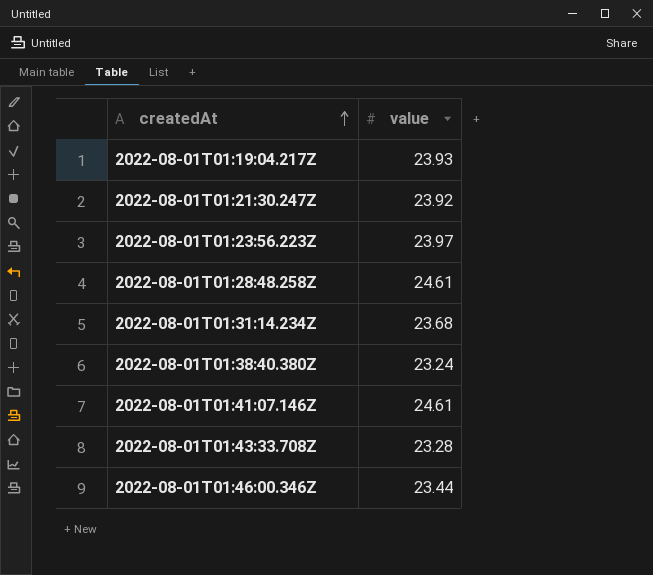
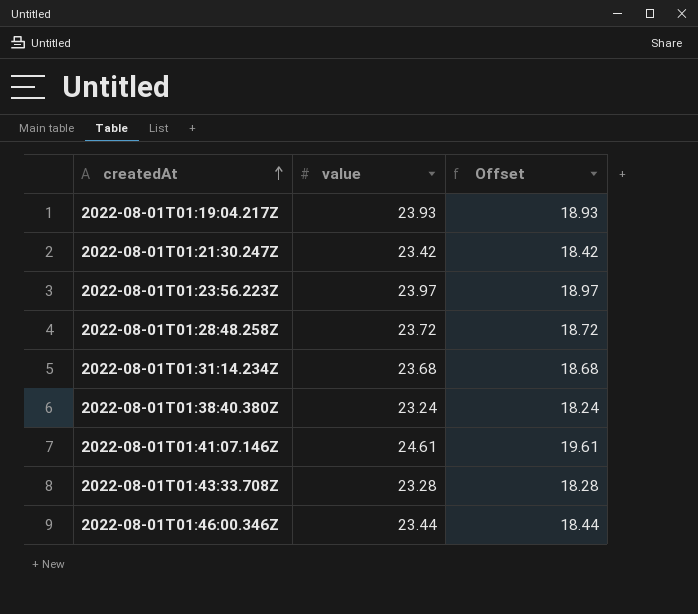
column Offset | formula: none -> [value] - 5
2022-08-01T01:21:30.247Z | value: 23.92 -> 23.42
2022-08-01T01:28:48.258Z | value: 24.61 -> 23.72

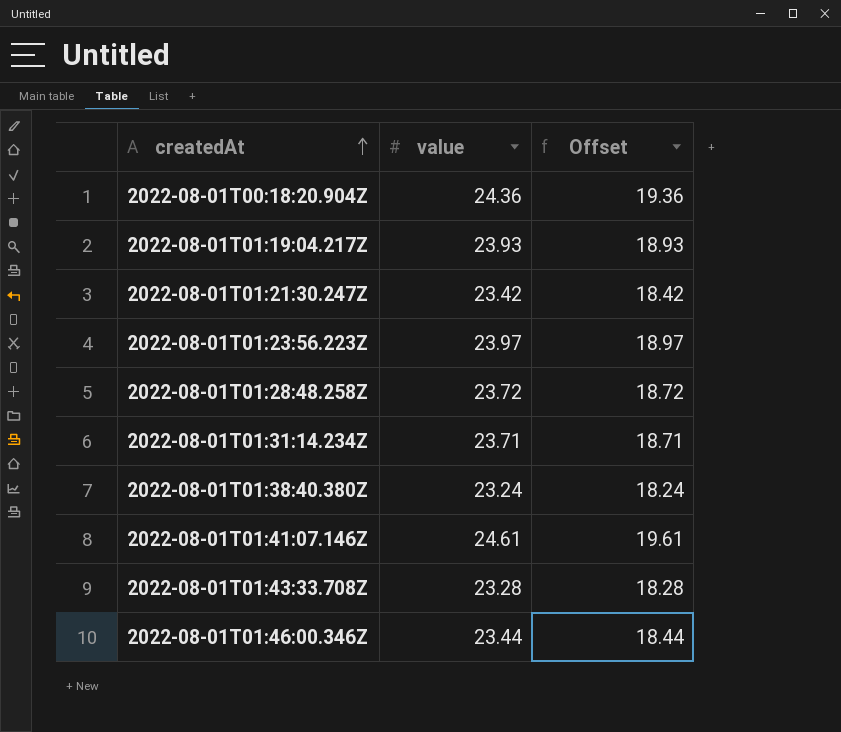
row 2022-08-01T00:18:20.904Z: none -> 24.36 | 19.36
2022-08-01T01:31:14.234Z | value: 23.68 -> 23.71
2022-08-01T01:31:14.234Z | Offset: 18.68 -> 18.71

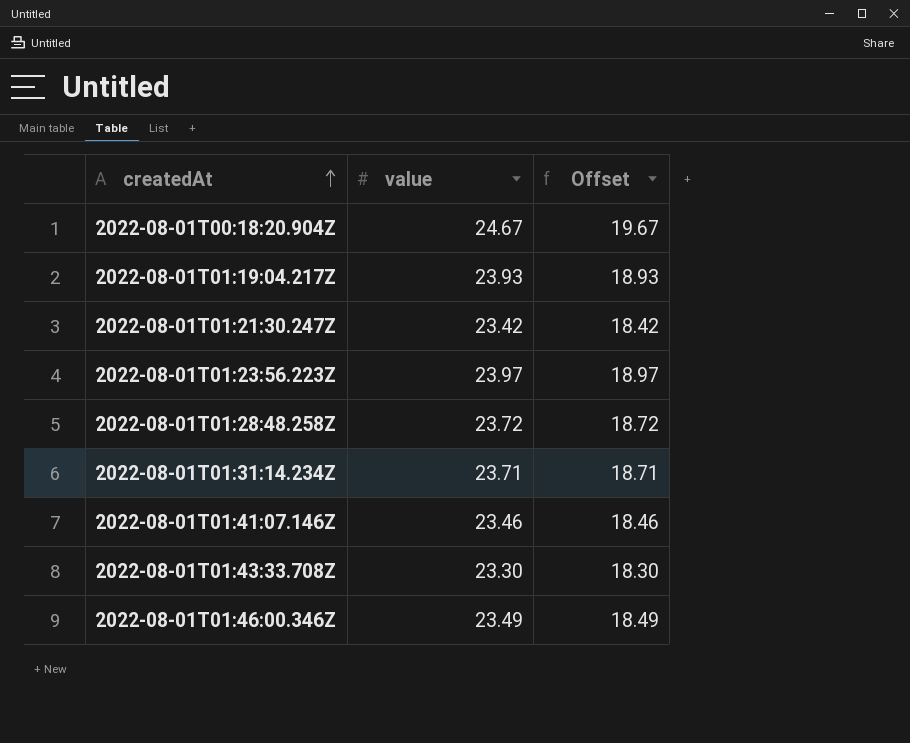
row 2022-08-01T01:38:40.380Z: 23.24 | 18.24 -> none
2022-08-01T00:18:20.904Z | value: 24.36 -> 24.67
2022-08-01T00:18:20.904Z | Offset: 19.36 -> 19.67
2022-08-01T01:41:07.146Z | value: 24.61 -> 23.46
2022-08-01T01:41:07.146Z | Offset: 19.61 -> 18.46
2022-08-01T01:43:33.708Z | value: 23.28 -> 23.30
2022-08-01T01:43:33.708Z | Offset: 18.28 -> 18.30
2022-08-01T01:46:00.346Z | value: 23.44 -> 23.49
2022-08-01T01:46:00.346Z | Offset: 18.44 -> 18.49

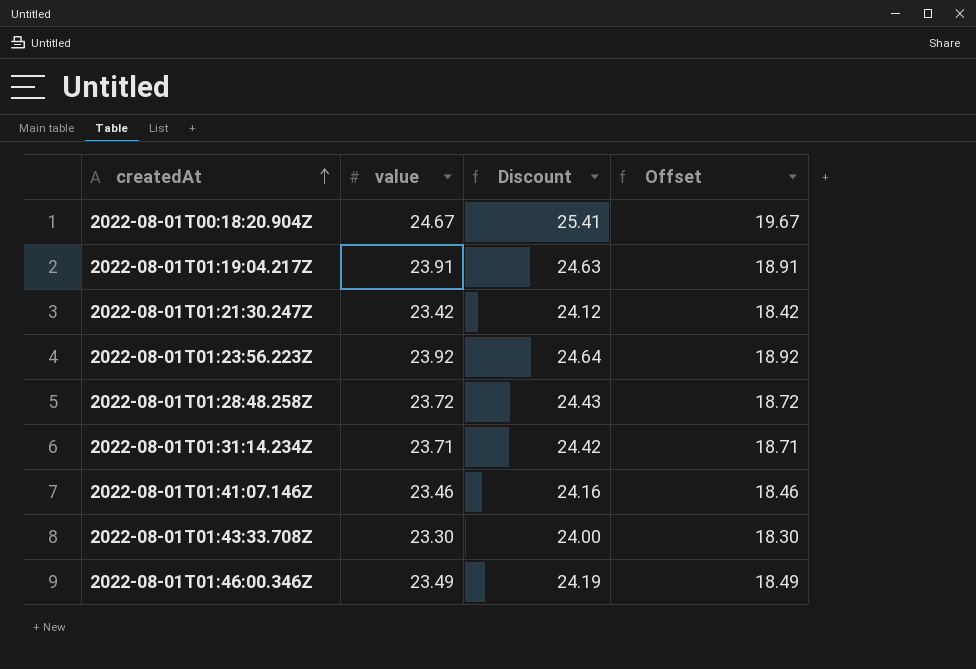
column Discount | formula: none -> [value] * 1.03
2022-08-01T01:19:04.217Z | value: 23.93 -> 23.91
2022-08-01T01:19:04.217Z | Offset: 18.93 -> 18.91
2022-08-01T01:23:56.223Z | value: 23.97 -> 23.92
2022-08-01T01:23:56.223Z | Offset: 18.97 -> 18.92

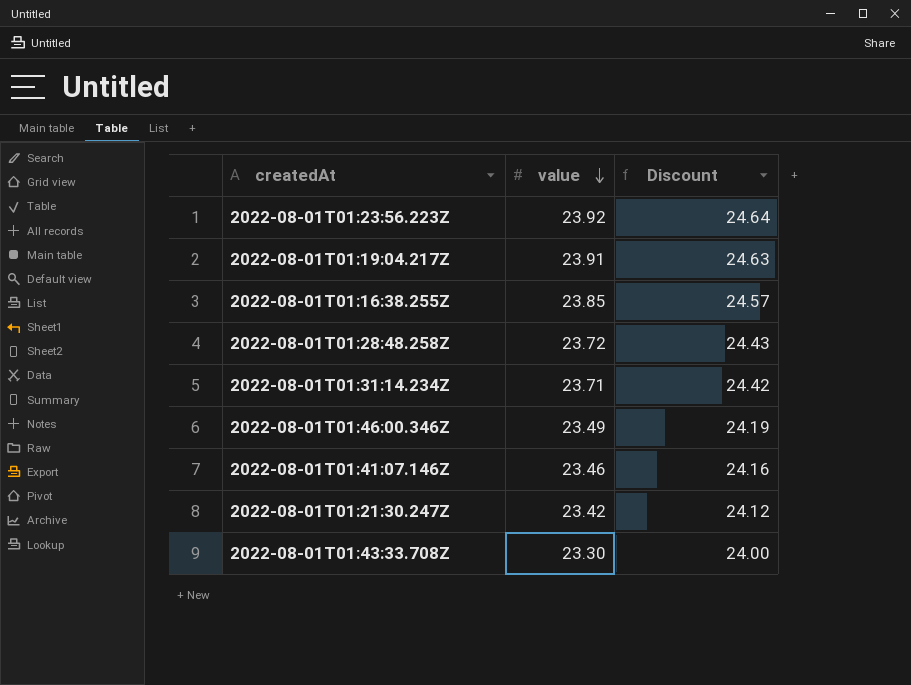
row order: createdAt ascending -> value descending
column Offset | formula: [value] - 5 -> none
row 2022-08-01T00:18:20.904Z: 24.67 | 25.41 | 19.67 -> none
row 2022-08-01T01:16:38.255Z: none -> 23.85 | 24.57

